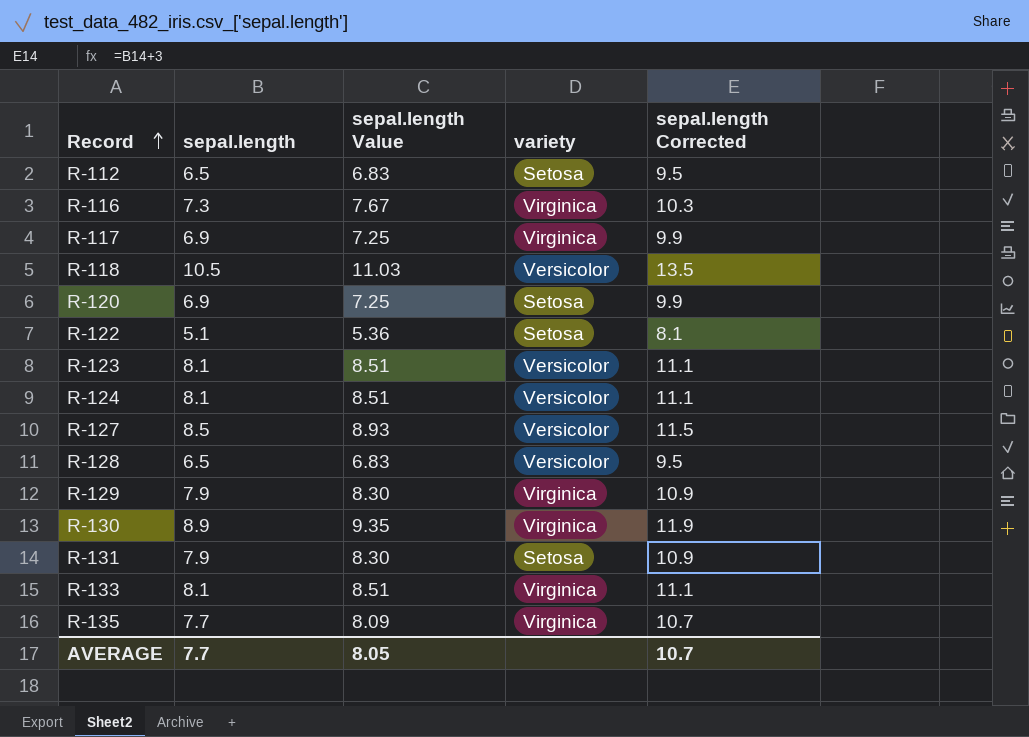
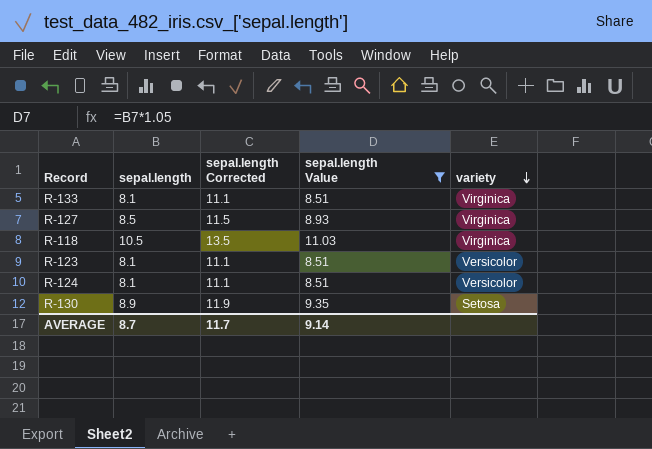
filter: none -> sepal.length Value >= 8.51
row order: Record ascending -> variety descending
column sepal.length Corrected | position: 5 -> 3
R-127 | variety: Versicolor -> Virginica
R-118 | variety: Versicolor -> Virginica
R-130 | variety: Virginica -> Setosa
AVERAGE | sepal.length: 7.7 -> 8.7
AVERAGE | sepal.length Corrected: 10.7 -> 11.7
AVERAGE | sepal.length Value: 8.05 -> 9.14

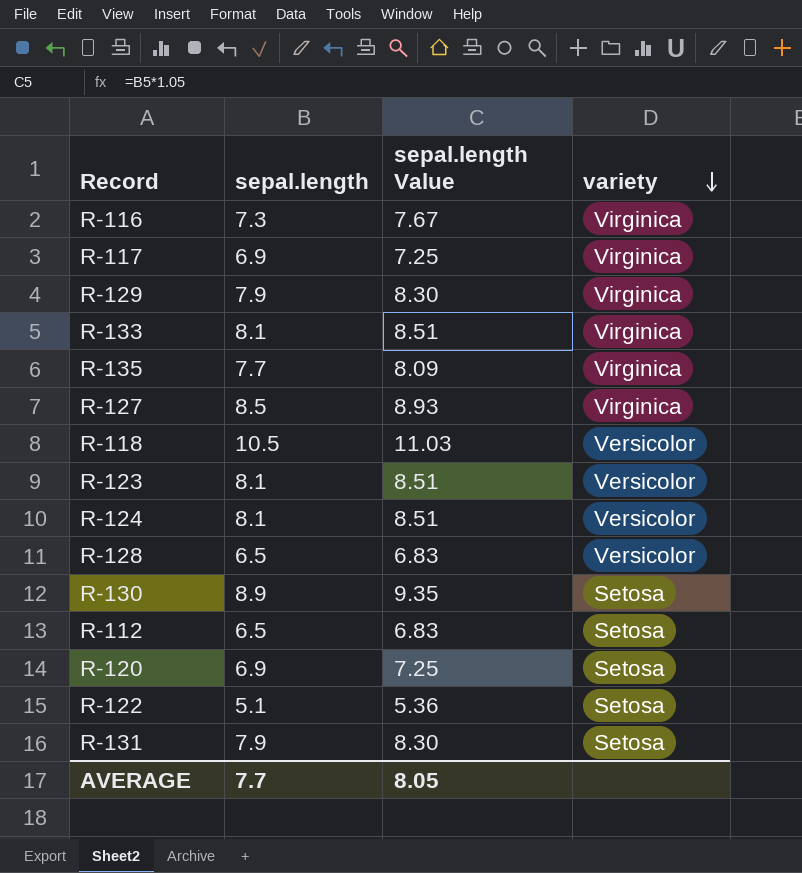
filter: sepal.length Value >= 8.51 -> none
column sepal.length Corrected | formula: [sepal.length] + 3 -> none
R-118 | variety: Virginica -> Versicolor
AVERAGE | sepal.length: 8.7 -> 7.7
AVERAGE | sepal.length Value: 9.14 -> 8.05

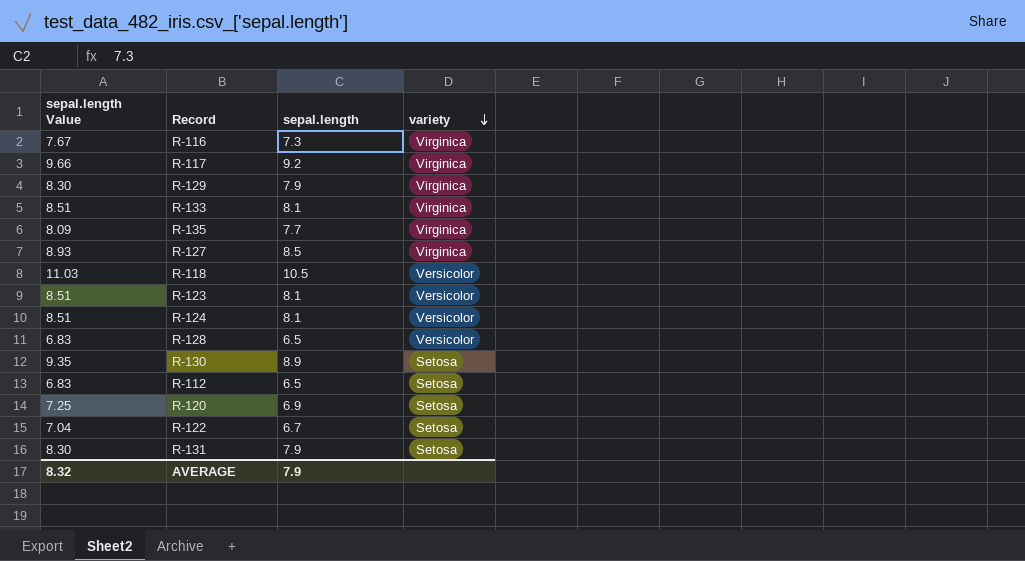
column sepal.length Value | position: 3 -> 1
R-117 | sepal.length Value: 7.25 -> 9.66
R-117 | sepal.length: 6.9 -> 9.2
R-122 | sepal.length Value: 5.36 -> 7.04
R-122 | sepal.length: 5.1 -> 6.7
AVERAGE | sepal.length Value: 8.05 -> 8.32
AVERAGE | sepal.length: 7.7 -> 7.9

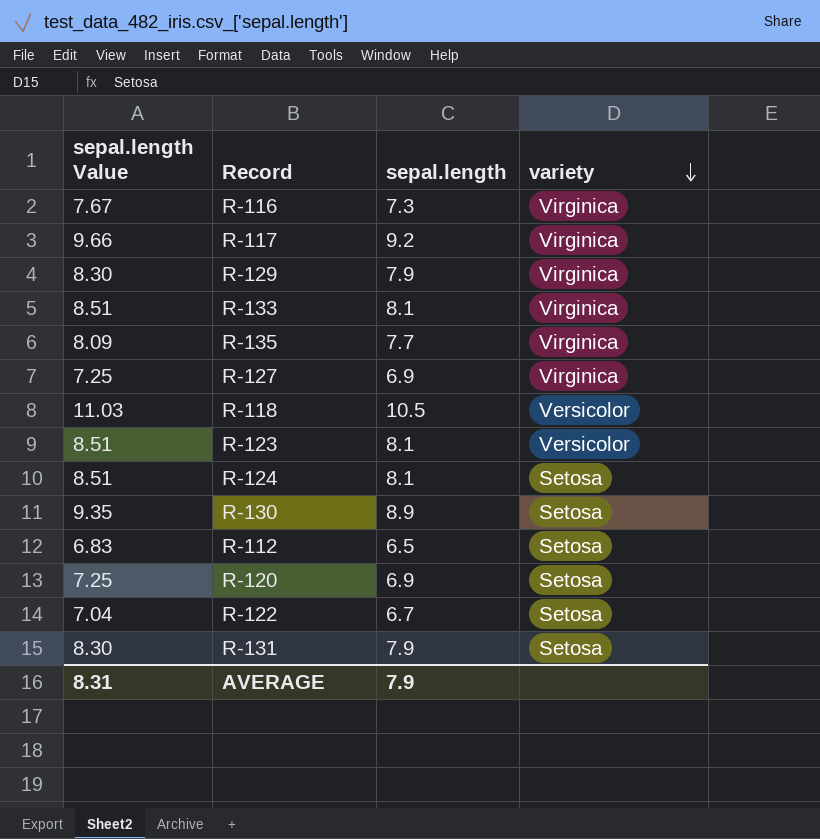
row R-128: 6.83 | 6.5 | Versicolor -> none
R-127 | sepal.length Value: 8.93 -> 7.25
R-127 | sepal.length: 8.5 -> 6.9
R-124 | variety: Versicolor -> Setosa
AVERAGE | sepal.length Value: 8.32 -> 8.31

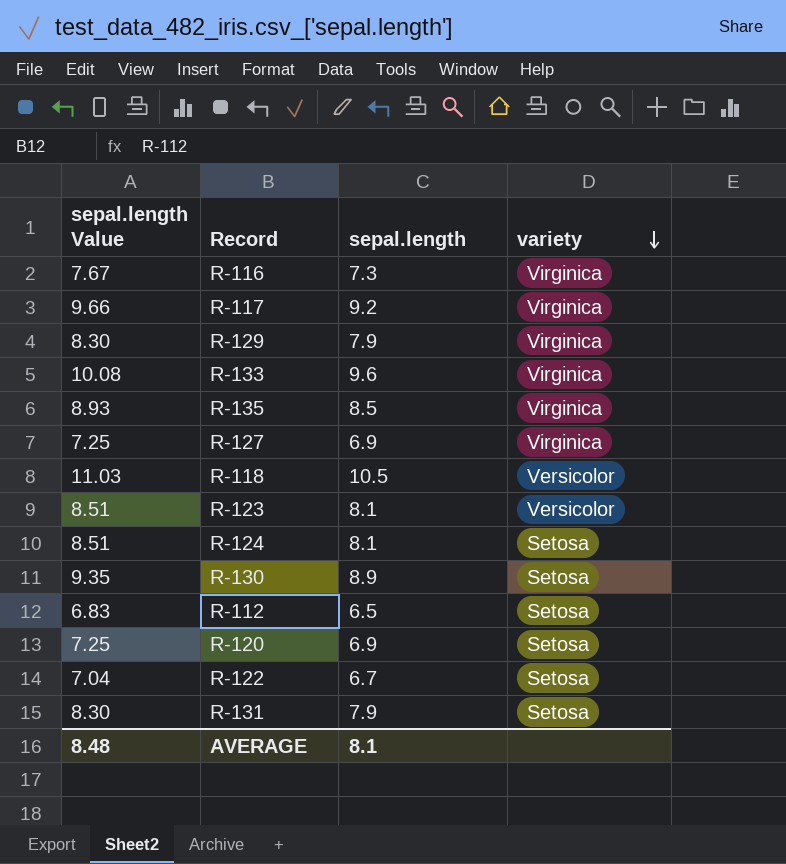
R-133 | sepal.length Value: 8.51 -> 10.08
R-133 | sepal.length: 8.1 -> 9.6
R-135 | sepal.length Value: 8.09 -> 8.93
R-135 | sepal.length: 7.7 -> 8.5
AVERAGE | sepal.length Value: 8.31 -> 8.48
AVERAGE | sepal.length: 7.9 -> 8.1

